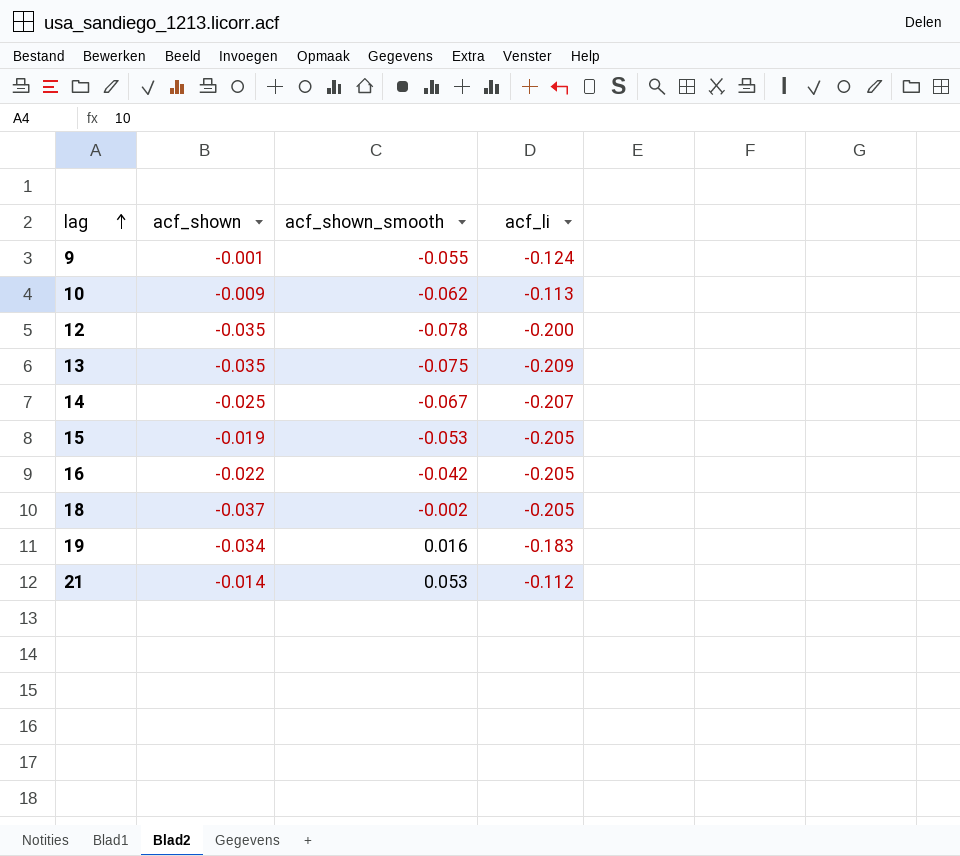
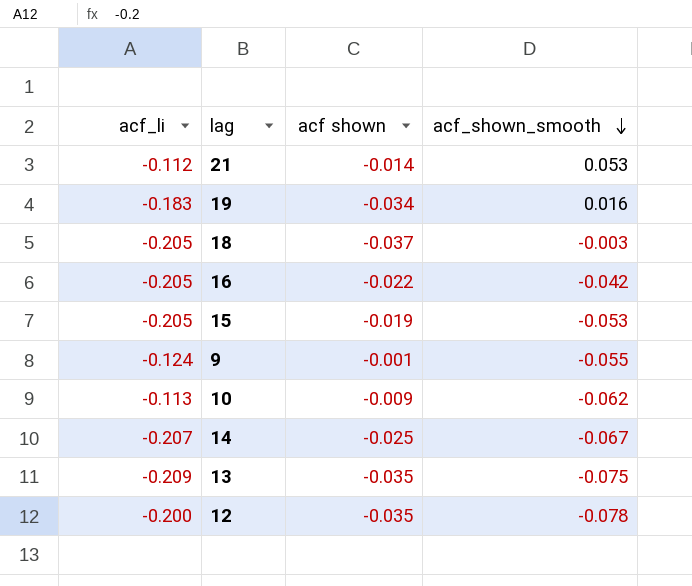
row order: lag ascending -> acf_shown_smooth descending
column acf_li | position: 4 -> 1
column name: acf_shown -> acf shown
18 | acf_shown_smooth: -0.002 -> -0.003

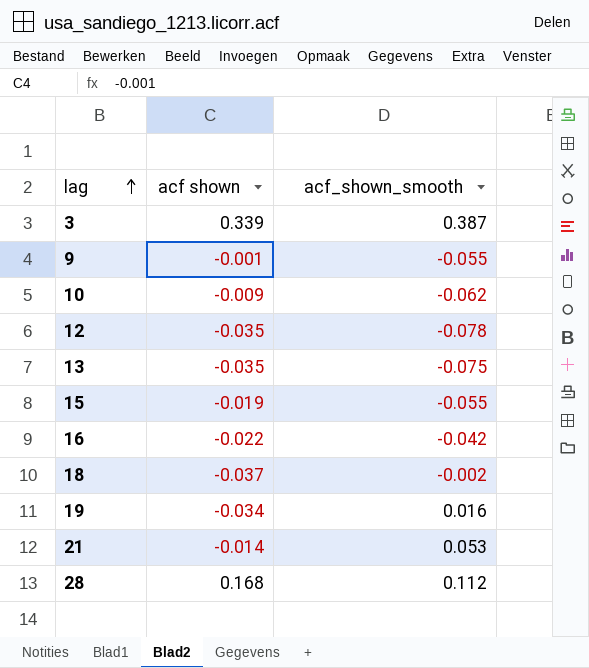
row order: acf_shown_smooth descending -> lag ascending
column acf_li | position: 1 -> none
row 14: -0.207 | -0.025 | -0.067 -> none
row 3: none -> 0.339 | 0.387
15 | acf_shown_smooth: -0.053 -> -0.055
18 | acf_shown_smooth: -0.003 -> -0.002
row 28: none -> 0.168 | 0.112

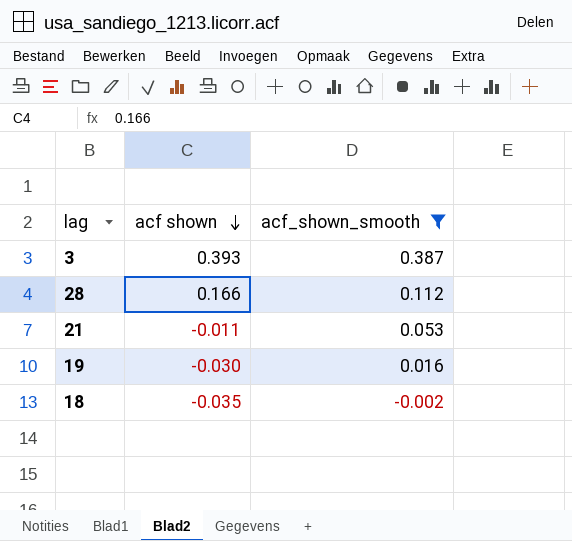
filter: none -> acf_shown_smooth >= -0.002
row order: lag ascending -> acf shown descending
3 | acf shown: 0.339 -> 0.393
28 | acf shown: 0.168 -> 0.166
21 | acf shown: -0.014 -> -0.011
19 | acf shown: -0.034 -> -0.030
18 | acf shown: -0.037 -> -0.035

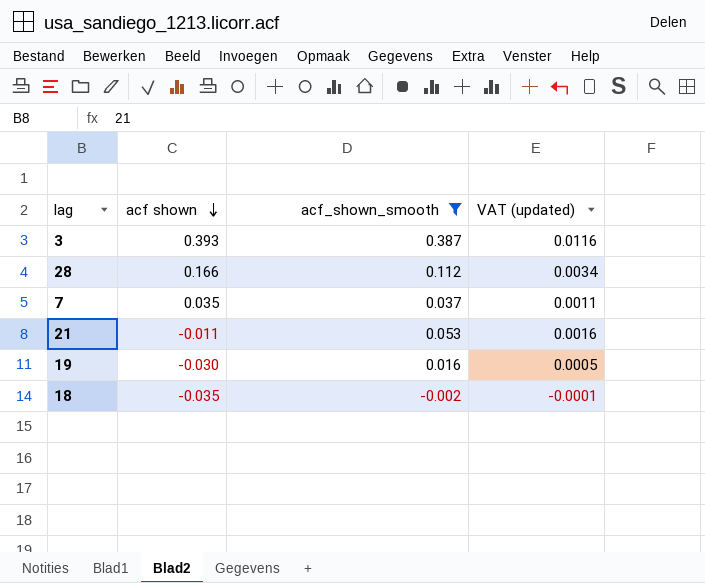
column VAT (updated) | formula: none -> [acf_shown_smooth] * 0.03
row 7: none -> 0.035 | 0.037 | 0.0011

